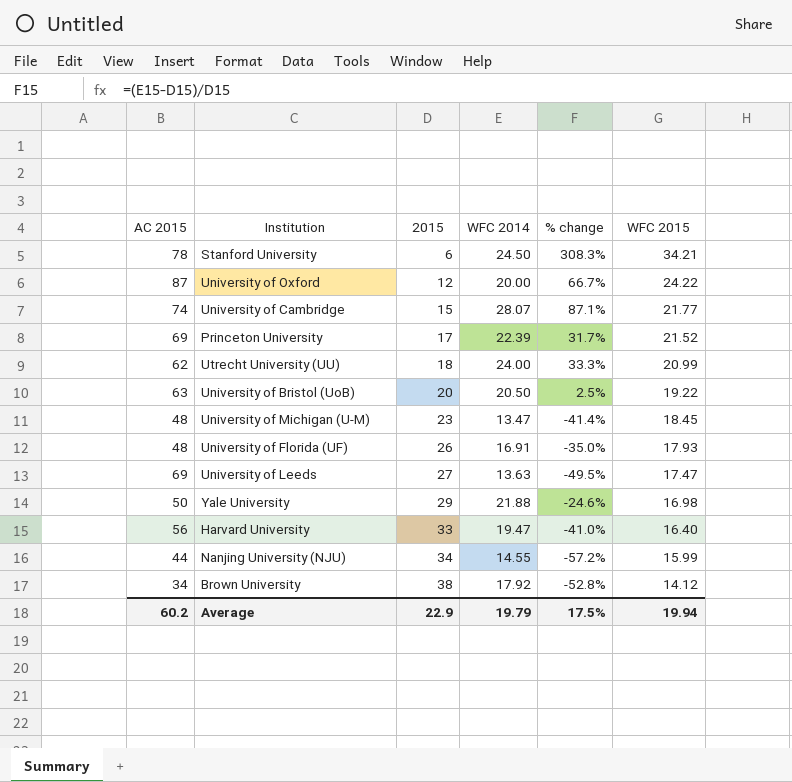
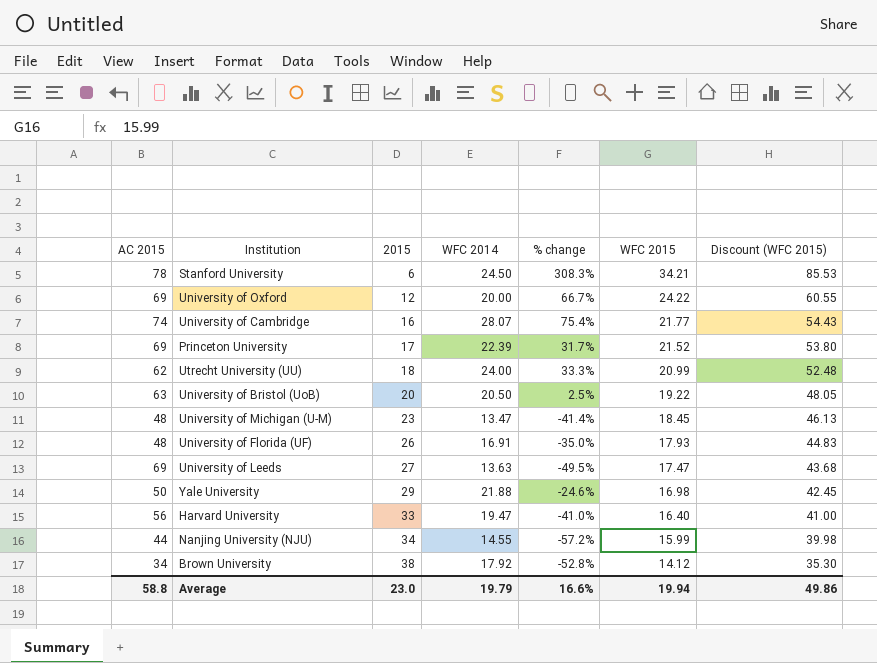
column Discount (WFC 2015) | formula: none -> [WFC 2015] * 2.5
University of Oxford | AC 2015: 87 -> 69
University of Cambridge | 2015: 15 -> 16
University of Cambridge | % change: 87.1% -> 75.4%
Average | AC 2015: 60.2 -> 58.8
Average | 2015: 22.9 -> 23.0
Average | % change: 17.5% -> 16.6%

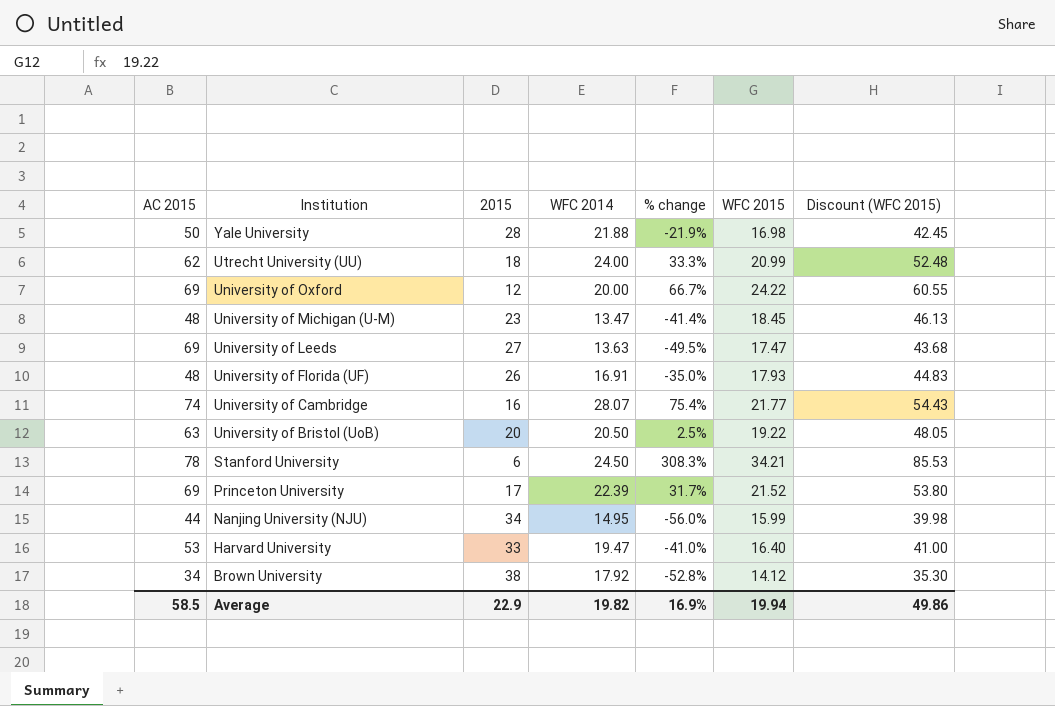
row order: 2015 ascending -> Institution descending
Yale University | 2015: 29 -> 28
Yale University | % change: -24.6% -> -21.9%
Nanjing University (NJU) | WFC 2014: 14.55 -> 14.95
Nanjing University (NJU) | % change: -57.2% -> -56.0%
Harvard University | AC 2015: 56 -> 53
Average | AC 2015: 58.8 -> 58.5
Average | 2015: 23.0 -> 22.9
Average | WFC 2014: 19.79 -> 19.82
Average | % change: 16.6% -> 16.9%

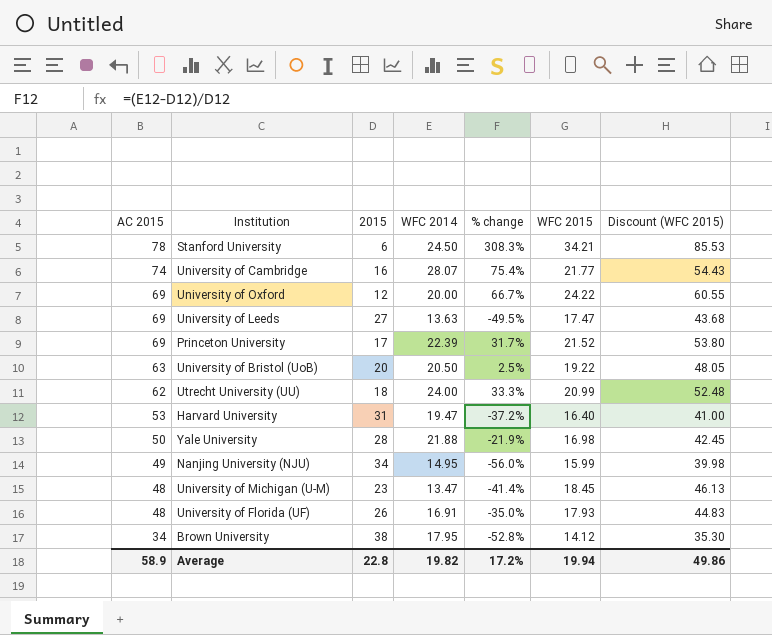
row order: Institution descending -> AC 2015 descending
Harvard University | 2015: 33 -> 31
Harvard University | % change: -41.0% -> -37.2%
Nanjing University (NJU) | AC 2015: 44 -> 49
Brown University | WFC 2014: 17.92 -> 17.95
Average | AC 2015: 58.5 -> 58.9
Average | 2015: 22.9 -> 22.8
Average | % change: 16.9% -> 17.2%

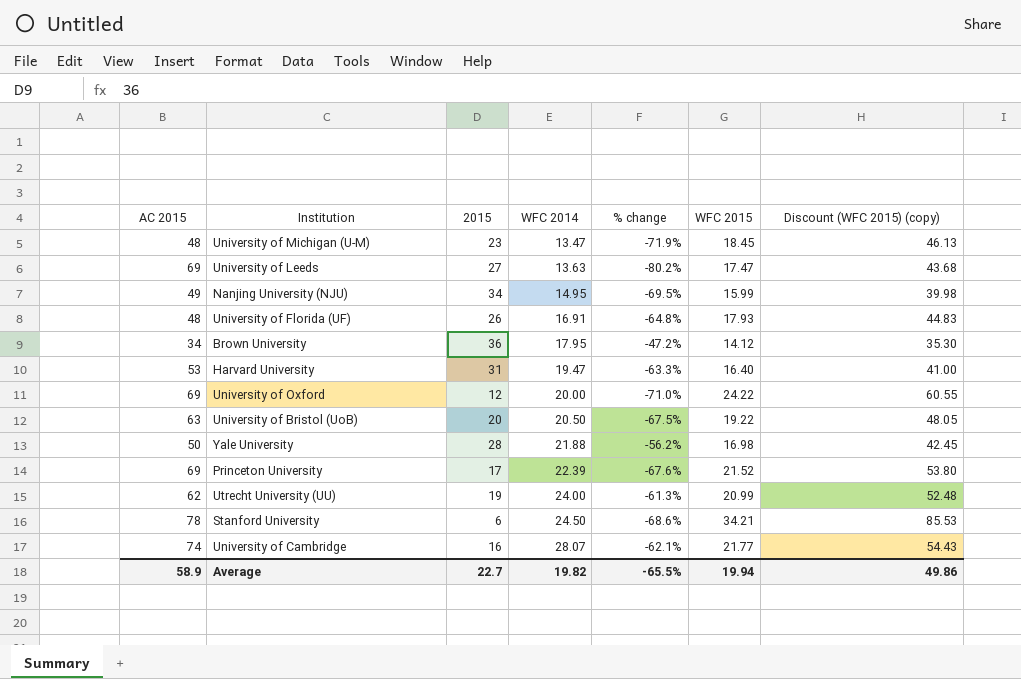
row order: AC 2015 descending -> WFC 2014 ascending
column % change | formula: ([WFC 2014] - [2015]) / [2015] -> ([WFC 2014] - [AC 2015]) / [AC 2015]
column name: Discount (WFC 2015) -> Discount (WFC 2015) (copy)
Brown University | 2015: 38 -> 36
Utrecht University (UU) | 2015: 18 -> 19
Average | 2015: 22.8 -> 22.7
Average | % change: 17.2% -> -65.5%

